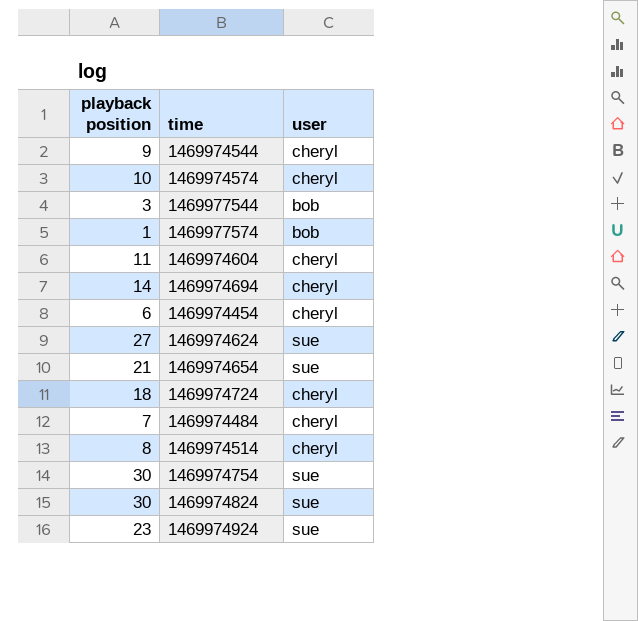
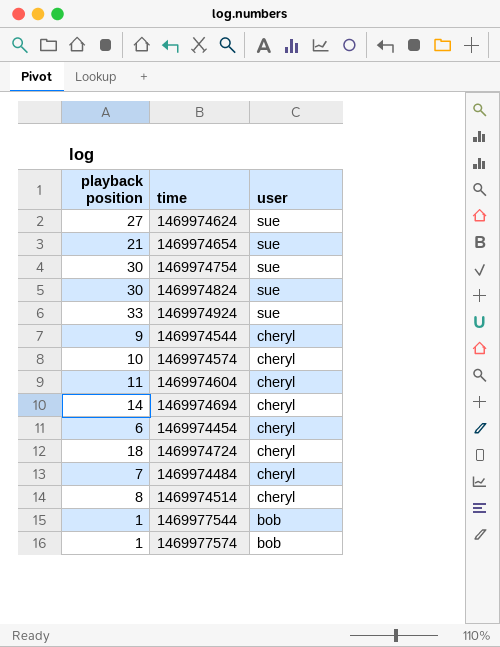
row order: none -> user descending
1469974924 | playback position: 23 -> 33
1469977544 | playback position: 3 -> 1

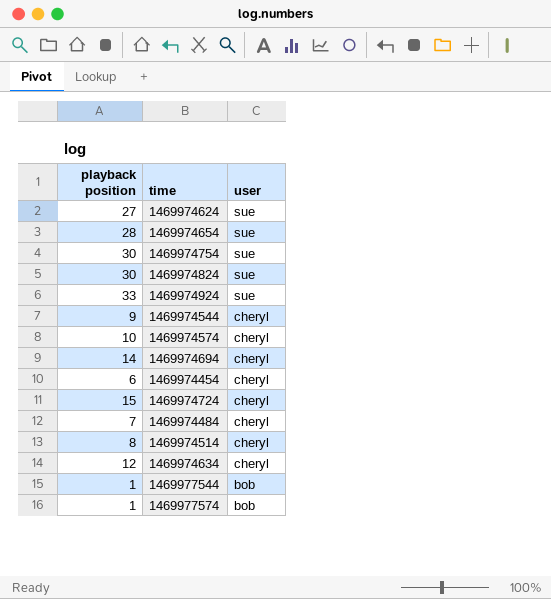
row 1469974604: 11 | cheryl -> none
1469974654 | playback position: 21 -> 28
1469974724 | playback position: 18 -> 15
row 1469974634: none -> 12 | cheryl

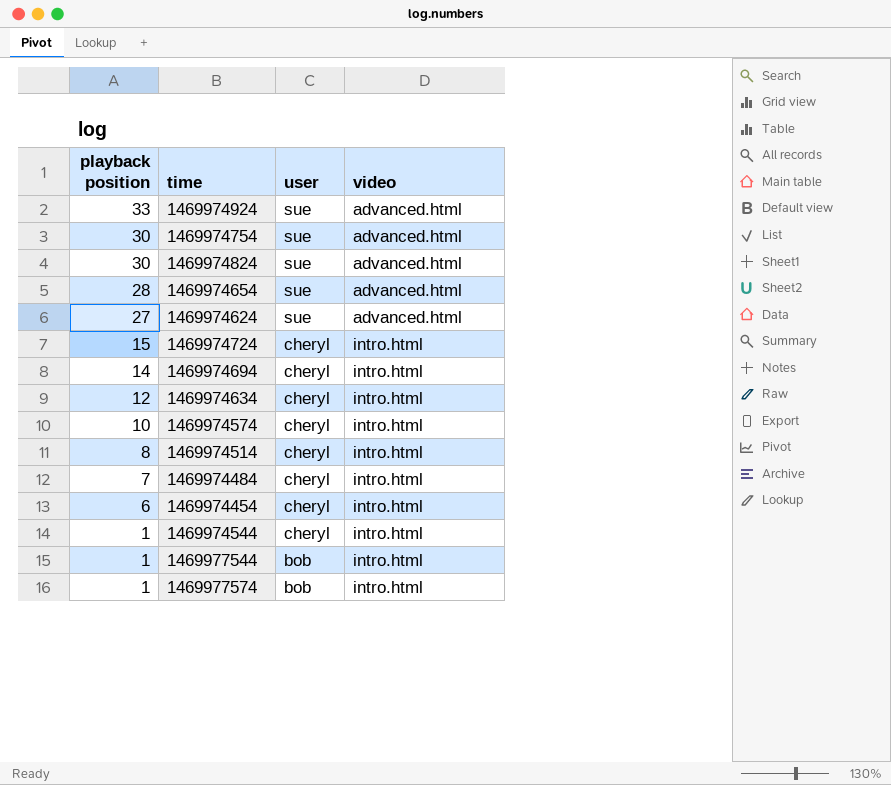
row order: user descending -> playback position descending
column video | position: none -> 4
1469974544 | playback position: 9 -> 1

